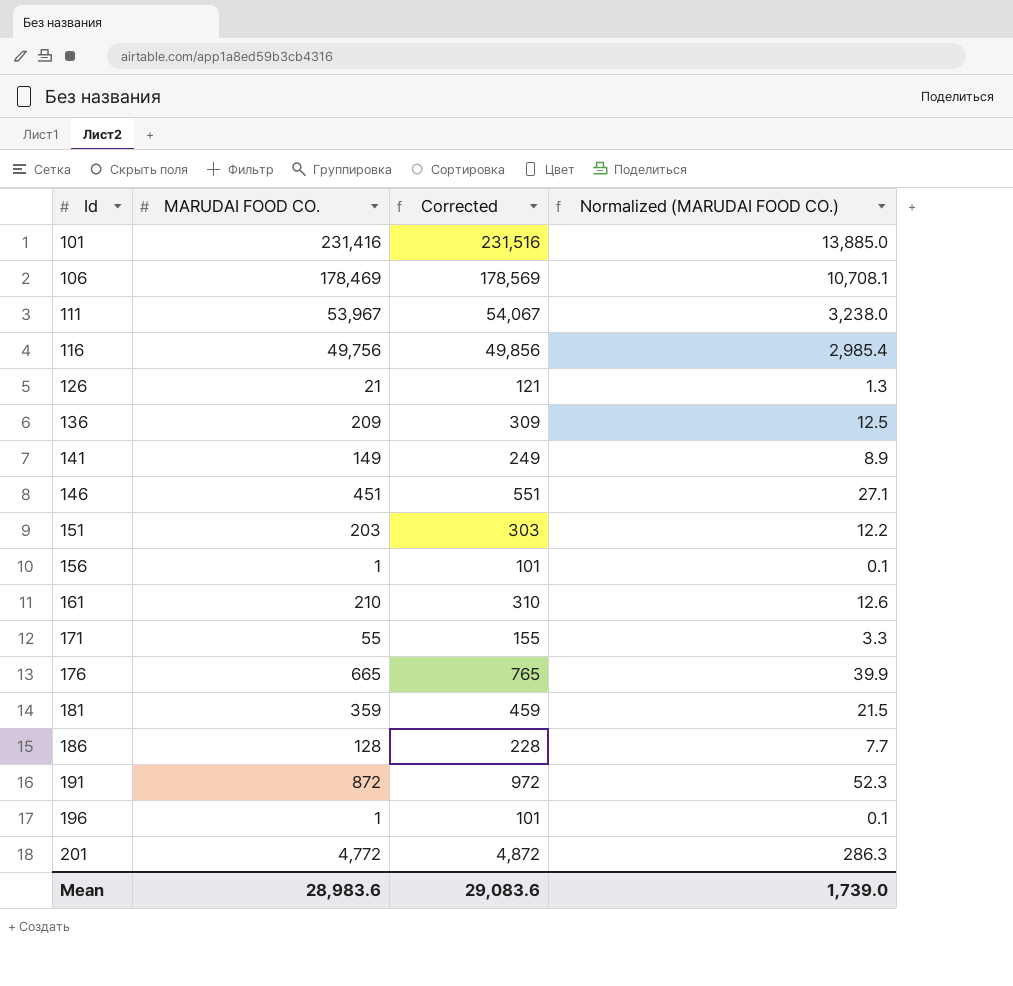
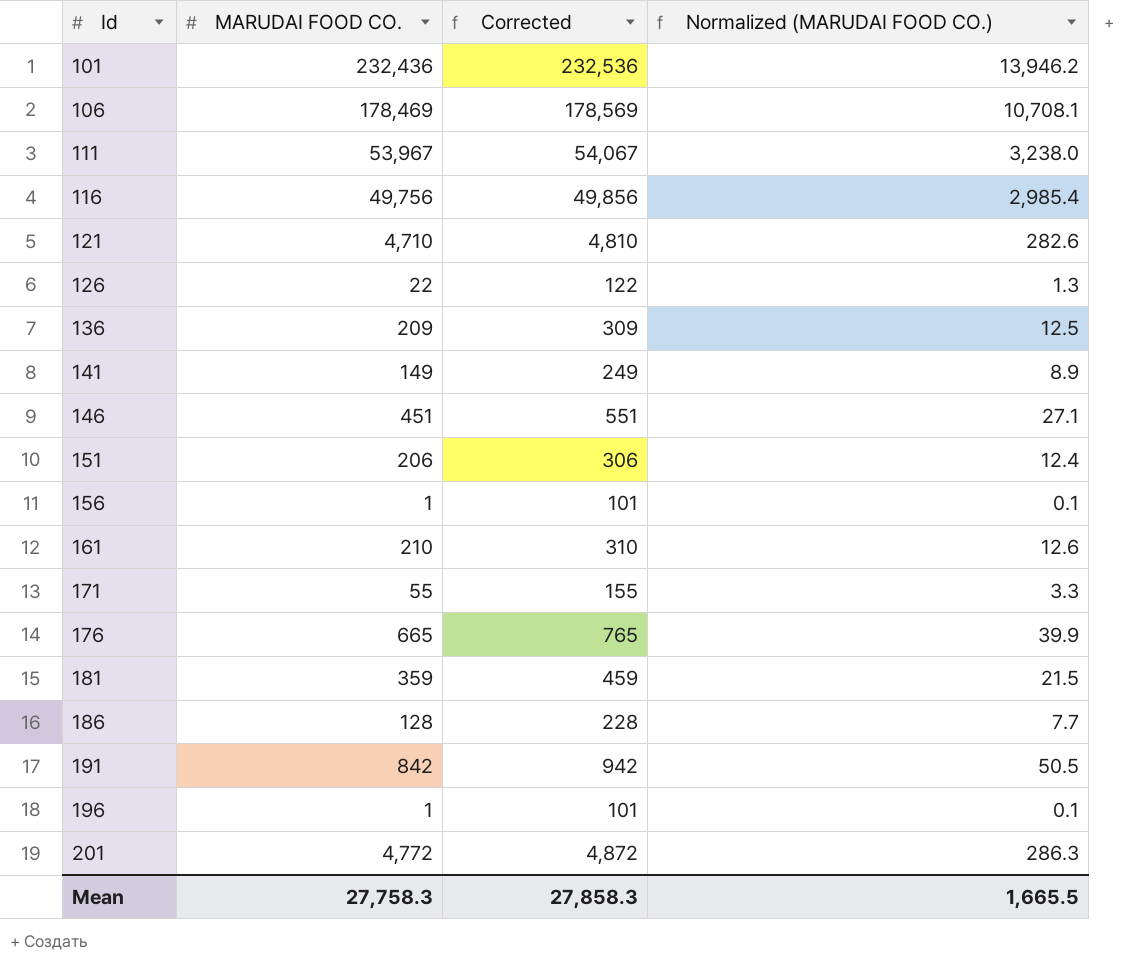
101 | MARUDAI FOOD CO.: 231,416 -> 232,436
101 | Corrected: 231,516 -> 232,536
101 | Normalized (MARUDAI FOOD CO.): 13,885.0 -> 13,946.2
row 121: none -> 4,710 | 4,810 | 282.6
126 | MARUDAI FOOD CO.: 21 -> 22
126 | Corrected: 121 -> 122
151 | MARUDAI FOOD CO.: 203 -> 206
151 | Corrected: 303 -> 306
151 | Normalized (MARUDAI FOOD CO.): 12.2 -> 12.4
191 | MARUDAI FOOD CO.: 872 -> 842
191 | Corrected: 972 -> 942
191 | Normalized (MARUDAI FOOD CO.): 52.3 -> 50.5
Mean | MARUDAI FOOD CO.: 28,983.6 -> 27,758.3
Mean | Corrected: 29,083.6 -> 27,858.3
Mean | Normalized (MARUDAI FOOD CO.): 1,739.0 -> 1,665.5

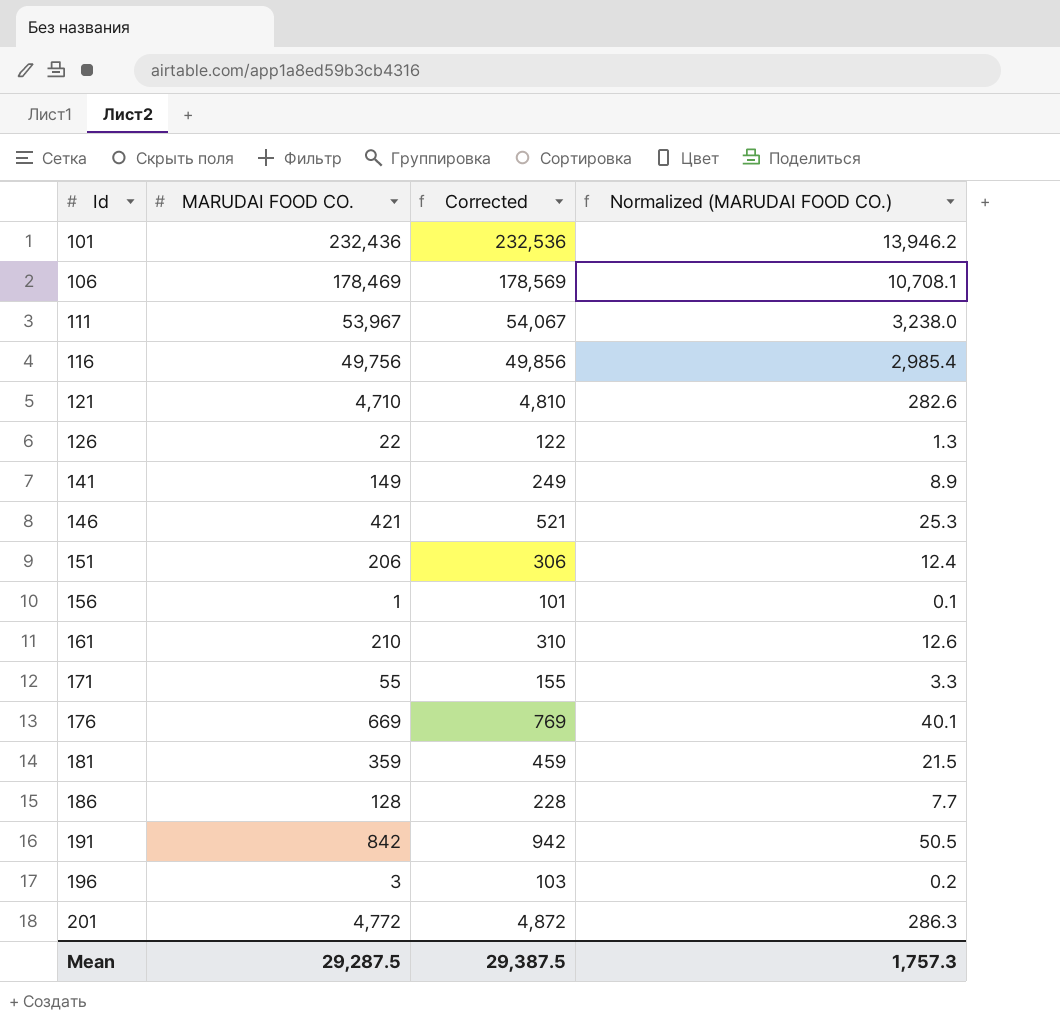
row 136: 209 | 309 | 12.5 -> none
146 | MARUDAI FOOD CO.: 451 -> 421
146 | Corrected: 551 -> 521
146 | Normalized (MARUDAI FOOD CO.): 27.1 -> 25.3
176 | MARUDAI FOOD CO.: 665 -> 669
176 | Corrected: 765 -> 769
176 | Normalized (MARUDAI FOOD CO.): 39.9 -> 40.1
196 | MARUDAI FOOD CO.: 1 -> 3
196 | Corrected: 101 -> 103
196 | Normalized (MARUDAI FOOD CO.): 0.1 -> 0.2
Mean | MARUDAI FOOD CO.: 27,758.3 -> 29,287.5
Mean | Corrected: 27,858.3 -> 29,387.5
Mean | Normalized (MARUDAI FOOD CO.): 1,665.5 -> 1,757.3

